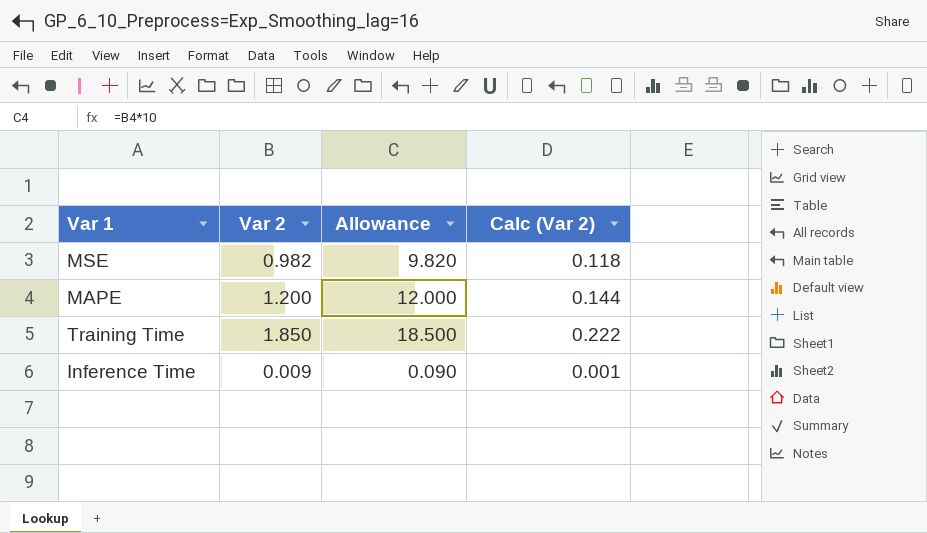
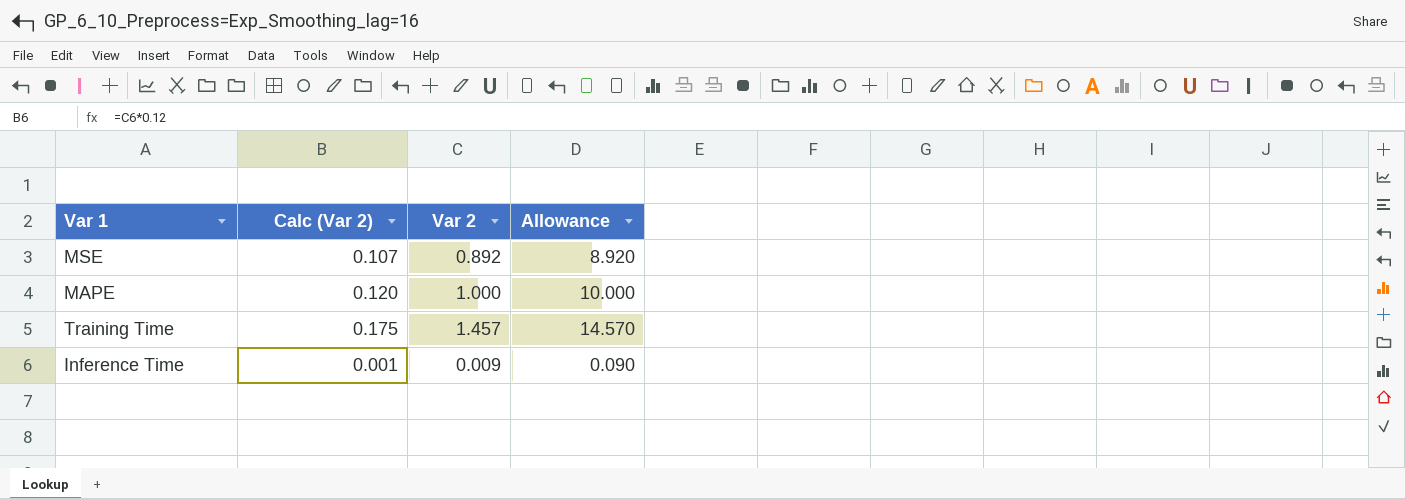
column Calc (Var 2) | position: 4 -> 2
MSE | Calc (Var 2): 0.118 -> 0.107
MSE | Var 2: 0.982 -> 0.892
MSE | Allowance: 9.820 -> 8.920
MAPE | Calc (Var 2): 0.144 -> 0.120
MAPE | Var 2: 1.200 -> 1.000
MAPE | Allowance: 12.000 -> 10.000
Training Time | Calc (Var 2): 0.222 -> 0.175
Training Time | Var 2: 1.850 -> 1.457
Training Time | Allowance: 18.500 -> 14.570

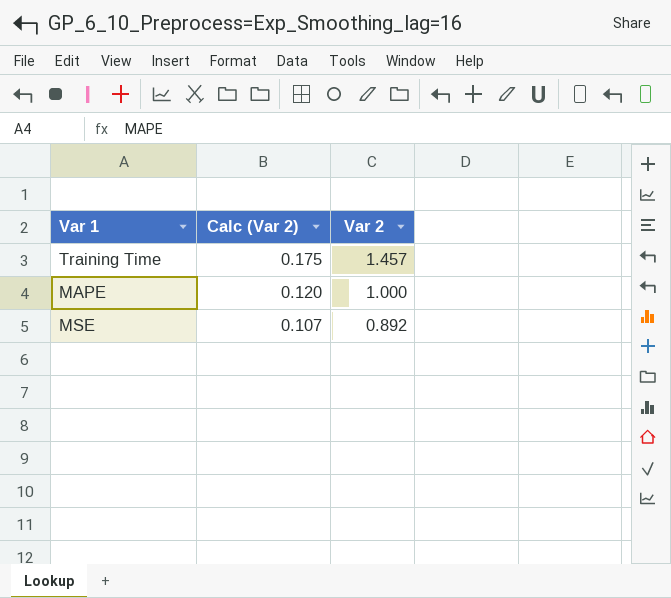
row order: none -> Calc (Var 2) descending
column Allowance | formula: [Var 2] * 10 -> none
row Inference Time: 0.001 | 0.009 | 0.090 -> none

